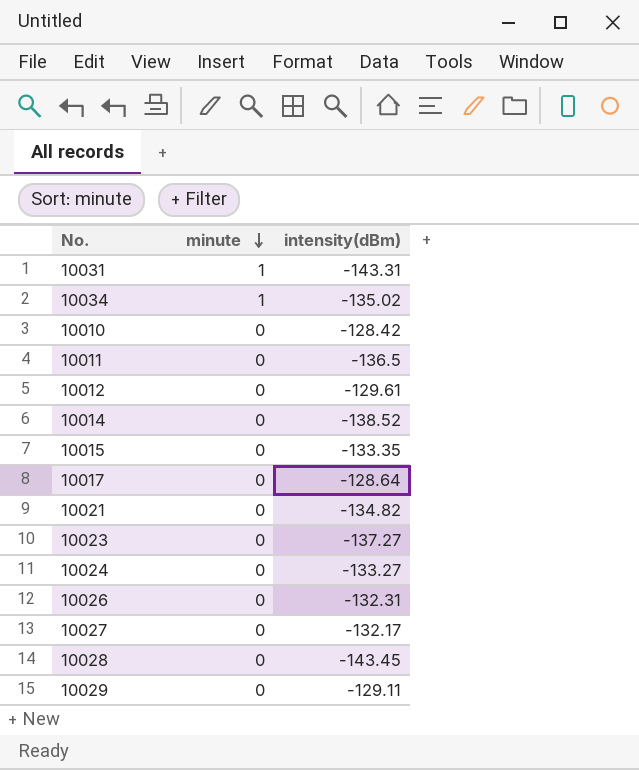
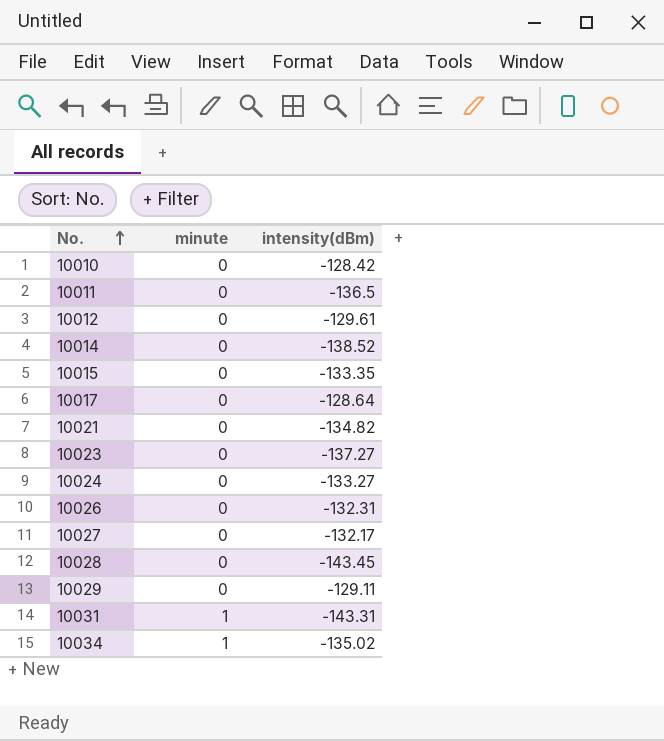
row order: minute descending -> No. ascending

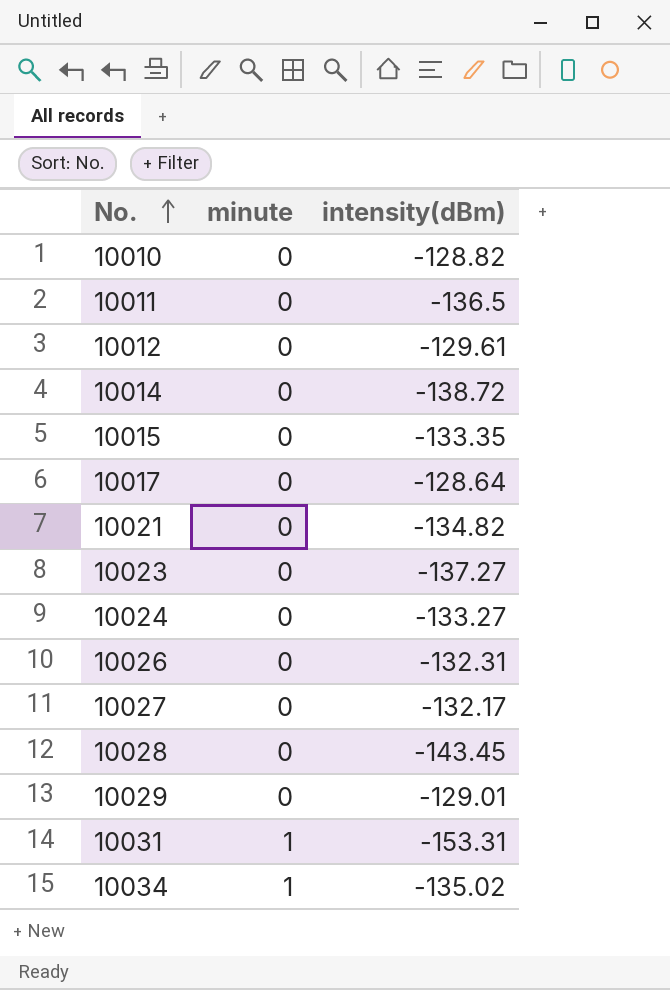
10010 | intensity(dBm): -128.42 -> -128.82
10014 | intensity(dBm): -138.52 -> -138.72
10029 | intensity(dBm): -129.11 -> -129.01
10031 | intensity(dBm): -143.31 -> -153.31

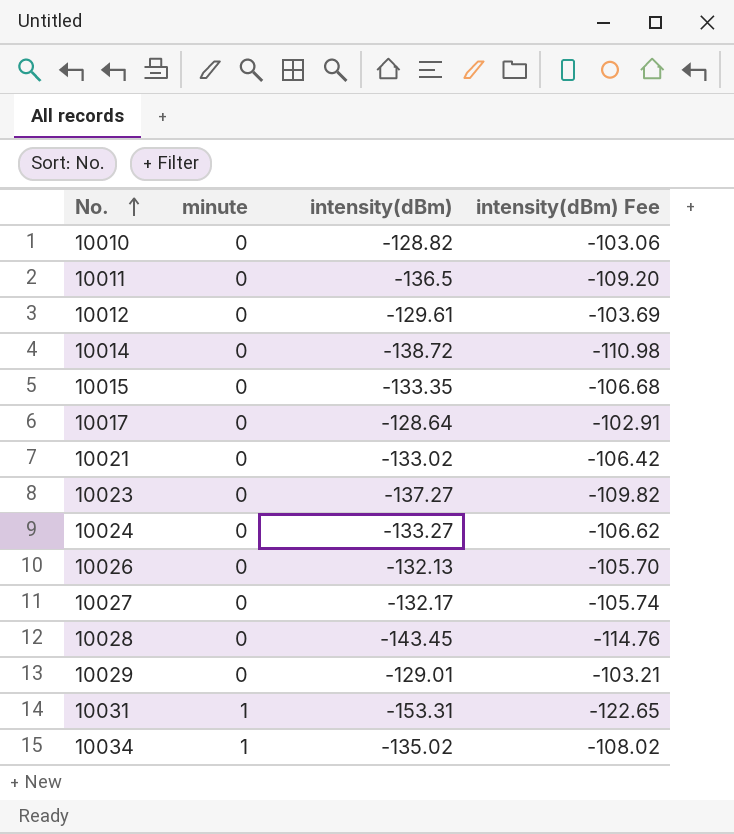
column intensity(dBm) Fee | formula: none -> [intensity(dBm)] * 0.8
10021 | intensity(dBm): -134.82 -> -133.02
10026 | intensity(dBm): -132.31 -> -132.13

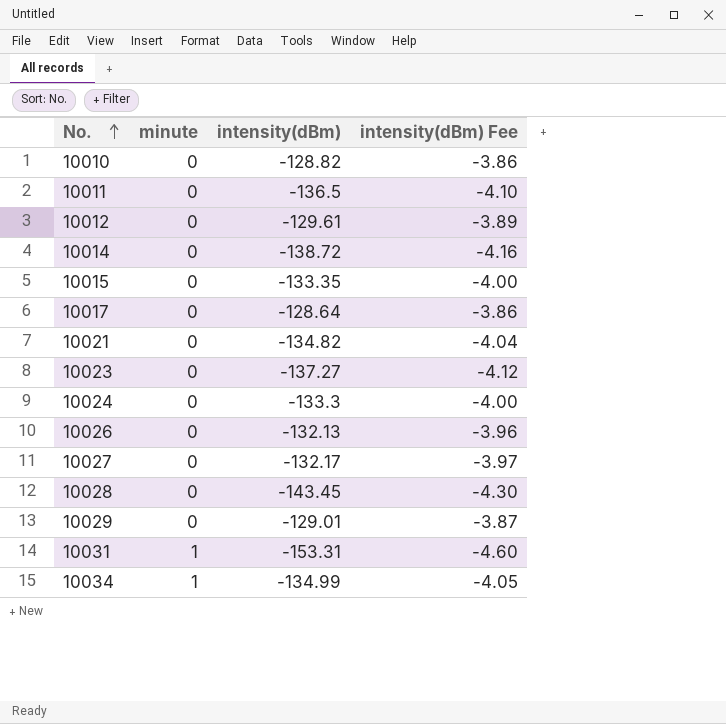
column intensity(dBm) Fee | formula: [intensity(dBm)] * 0.8 -> [intensity(dBm)] * 0.03
10021 | intensity(dBm): -133.02 -> -134.82
10024 | intensity(dBm): -133.27 -> -133.3
10034 | intensity(dBm): -135.02 -> -134.99

